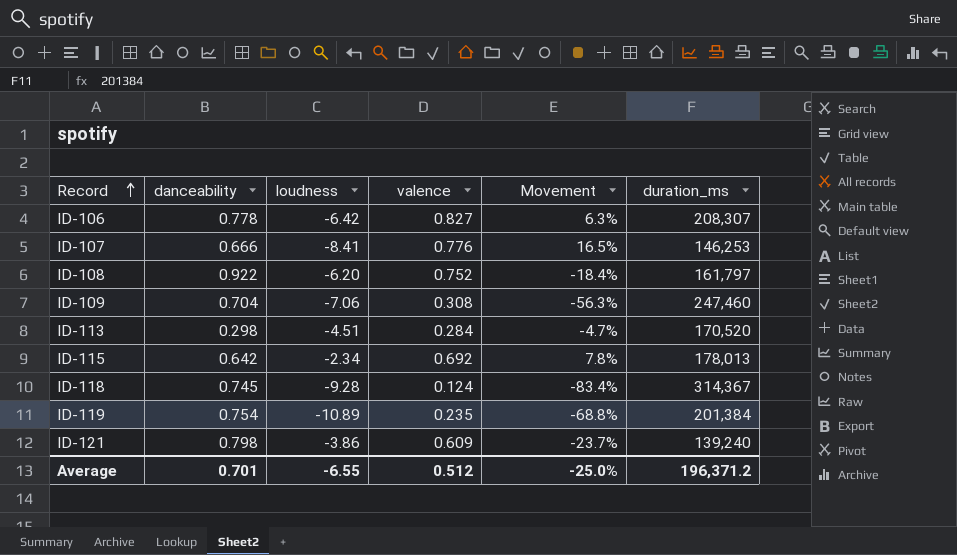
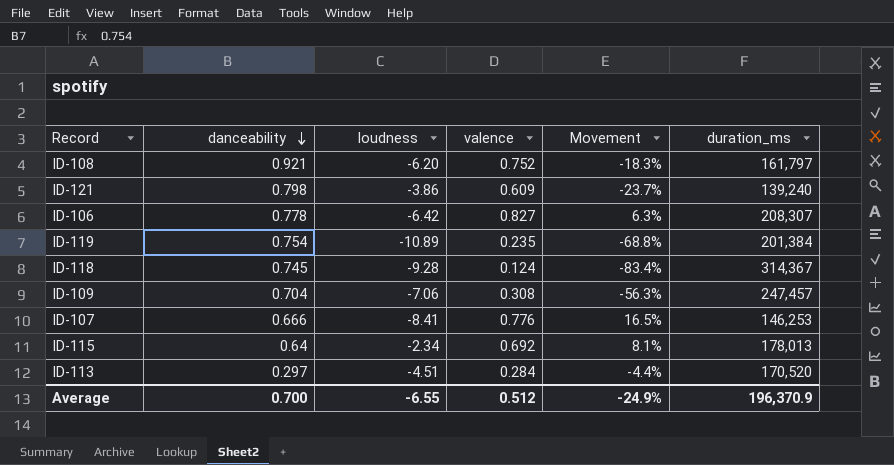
row order: Record ascending -> danceability descending
ID-108 | danceability: 0.922 -> 0.921
ID-108 | Movement: -18.4% -> -18.3%
ID-109 | duration_ms: 247,460 -> 247,457
ID-115 | danceability: 0.642 -> 0.64
ID-115 | Movement: 7.8% -> 8.1%
ID-113 | danceability: 0.298 -> 0.297
ID-113 | Movement: -4.7% -> -4.4%
Average | danceability: 0.701 -> 0.700
Average | Movement: -25.0% -> -24.9%
Average | duration_ms: 196,371.2 -> 196,370.9

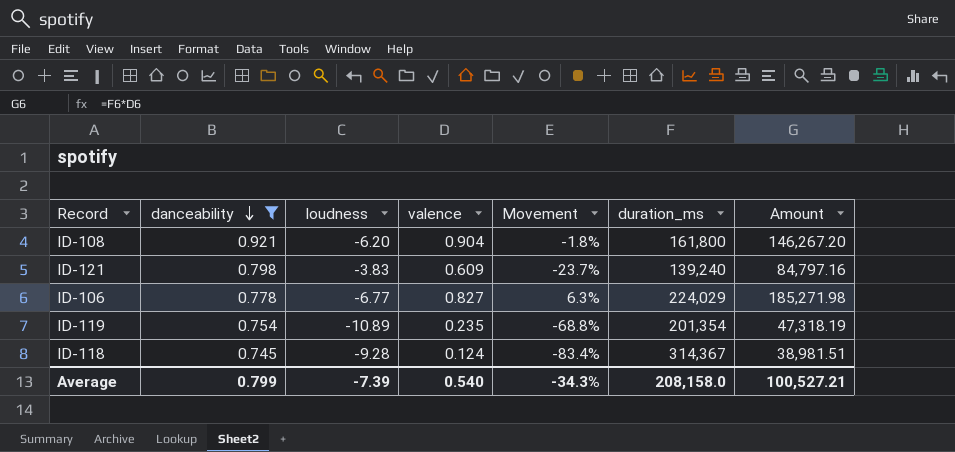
filter: none -> danceability >= 0.745
column Amount | formula: none -> [valence] * [duration_ms]
ID-108 | valence: 0.752 -> 0.904
ID-108 | Movement: -18.3% -> -1.8%
ID-108 | duration_ms: 161,797 -> 161,800
ID-121 | loudness: -3.86 -> -3.83
ID-106 | loudness: -6.42 -> -6.77
ID-106 | duration_ms: 208,307 -> 224,029
ID-119 | duration_ms: 201,384 -> 201,354
Average | danceability: 0.700 -> 0.799
Average | loudness: -6.55 -> -7.39
Average | valence: 0.512 -> 0.540
Average | Movement: -24.9% -> -34.3%
Average | duration_ms: 196,370.9 -> 208,158.0

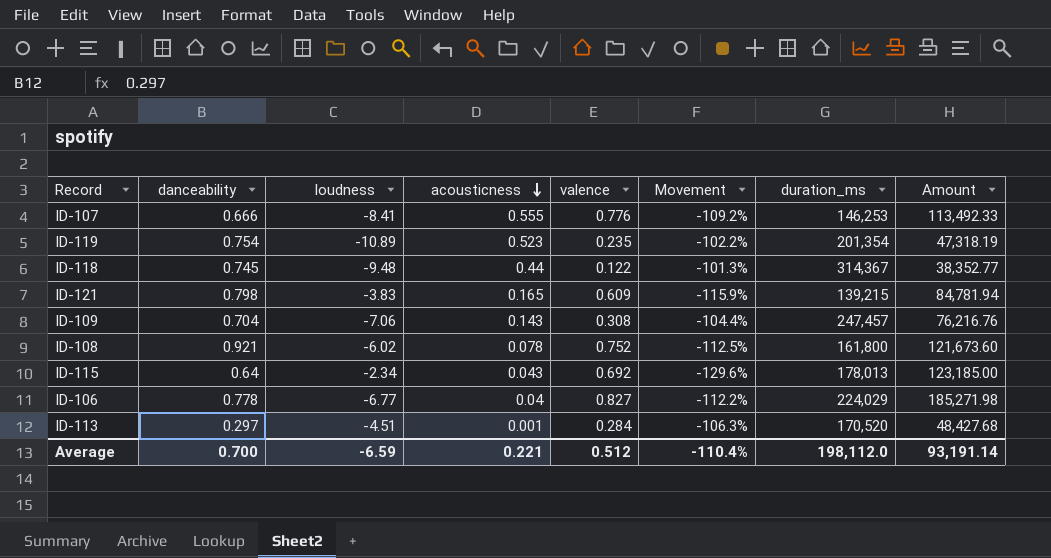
filter: danceability >= 0.745 -> none
row order: danceability descending -> acousticness descending
column acousticness | position: none -> 4
column Movement | formula: ([valence] - [danceability]) / [danceability] -> ([valence] - [loudness]) / [loudness]
ID-118 | loudness: -9.28 -> -9.48
ID-118 | valence: 0.124 -> 0.122
ID-118 | Amount: 38,981.51 -> 38,352.77
ID-121 | duration_ms: 139,240 -> 139,215
ID-121 | Amount: 84,797.16 -> 84,781.94
ID-108 | loudness: -6.20 -> -6.02
ID-108 | valence: 0.904 -> 0.752
ID-108 | Amount: 146,267.20 -> 121,673.60
Average | danceability: 0.799 -> 0.700
Average | loudness: -7.39 -> -6.59
Average | valence: 0.540 -> 0.512
Average | Movement: -34.3% -> -110.4%
Average | duration_ms: 208,158.0 -> 198,112.0
Average | Amount: 100,527.21 -> 93,191.14

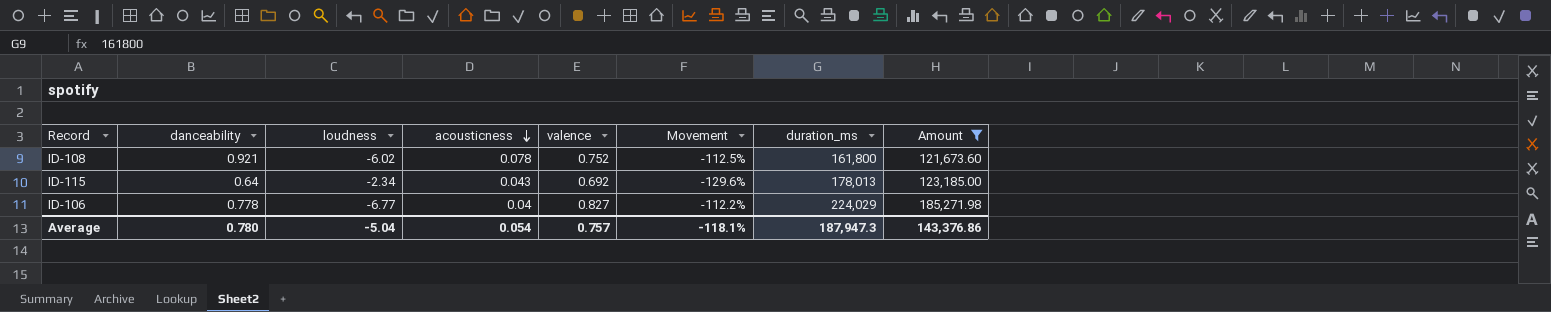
filter: none -> Amount >= 121,673.60
Average | danceability: 0.700 -> 0.780
Average | loudness: -6.59 -> -5.04
Average | acousticness: 0.221 -> 0.054
Average | valence: 0.512 -> 0.757
Average | Movement: -110.4% -> -118.1%
Average | duration_ms: 198,112.0 -> 187,947.3
Average | Amount: 93,191.14 -> 143,376.86

